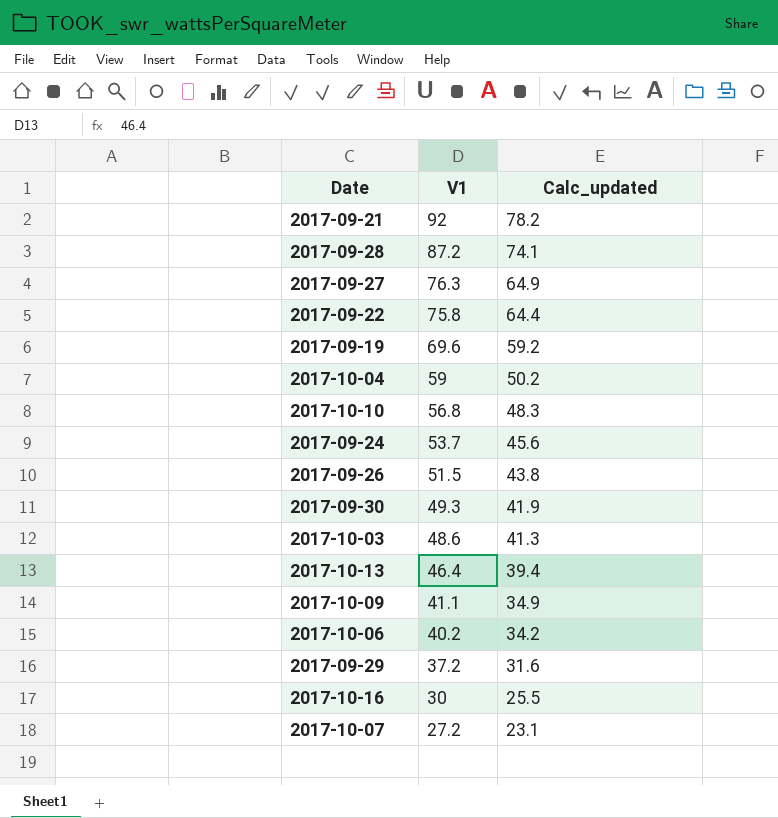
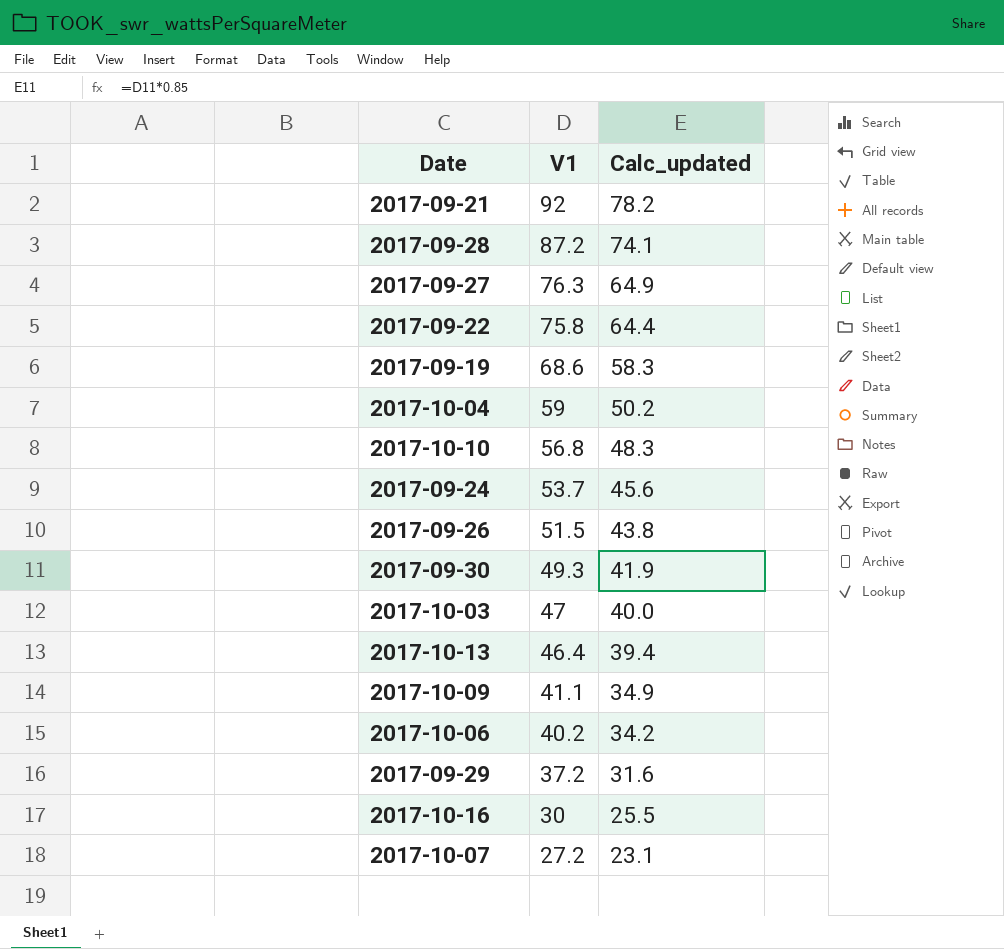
2017-09-19 | V1: 69.6 -> 68.6
2017-09-19 | Calc_updated: 59.2 -> 58.3
2017-10-03 | V1: 48.6 -> 47
2017-10-03 | Calc_updated: 41.3 -> 40.0

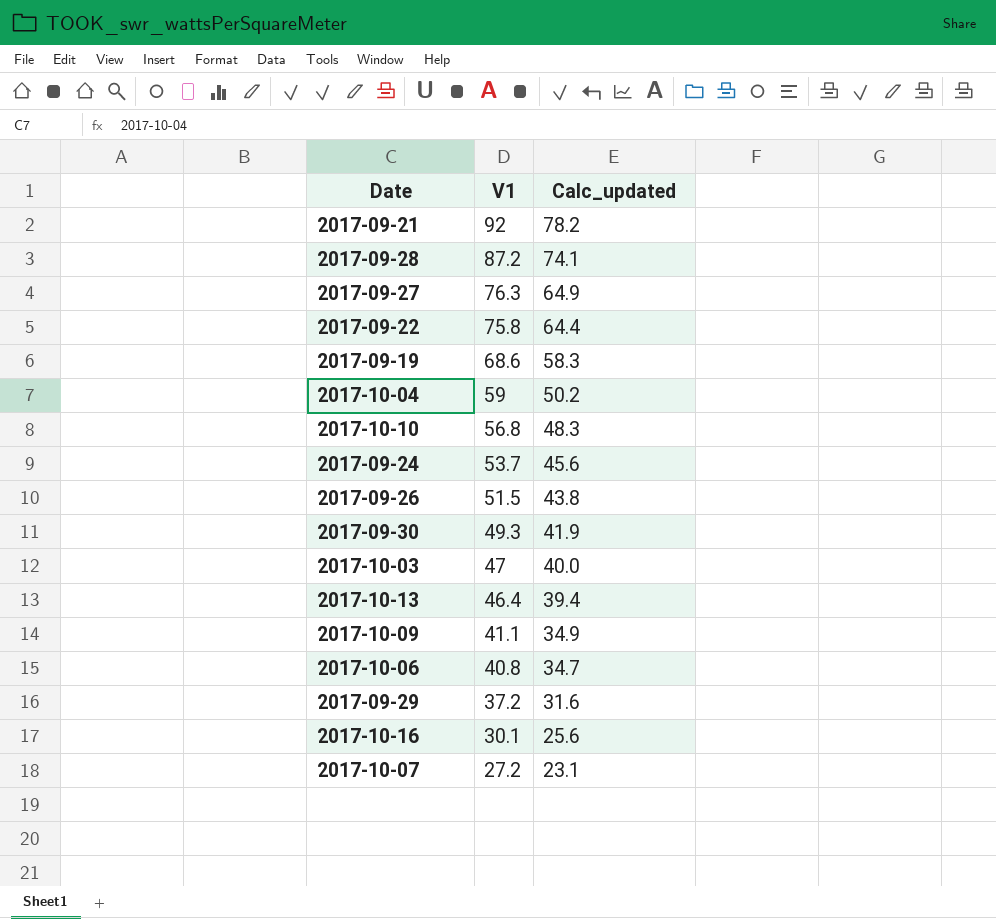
2017-10-06 | V1: 40.2 -> 40.8
2017-10-06 | Calc_updated: 34.2 -> 34.7
2017-10-16 | V1: 30 -> 30.1
2017-10-16 | Calc_updated: 25.5 -> 25.6

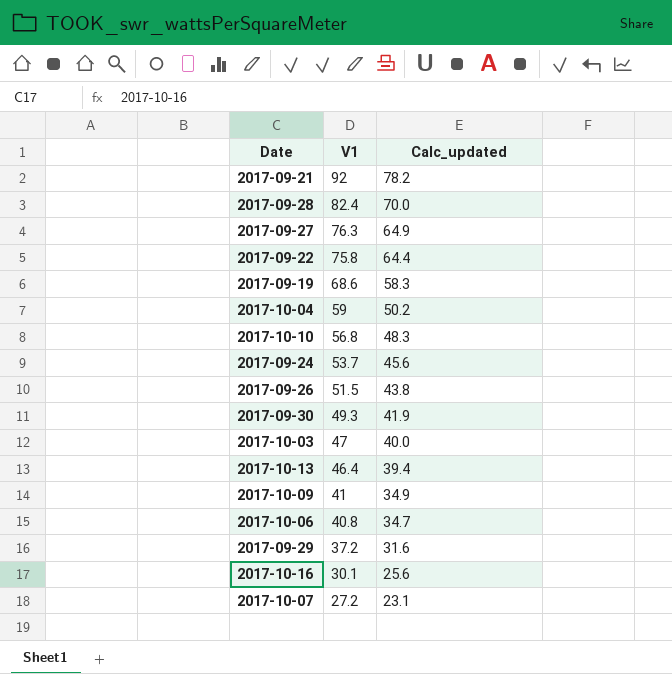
2017-09-28 | V1: 87.2 -> 82.4
2017-09-28 | Calc_updated: 74.1 -> 70.0
2017-10-09 | V1: 41.1 -> 41

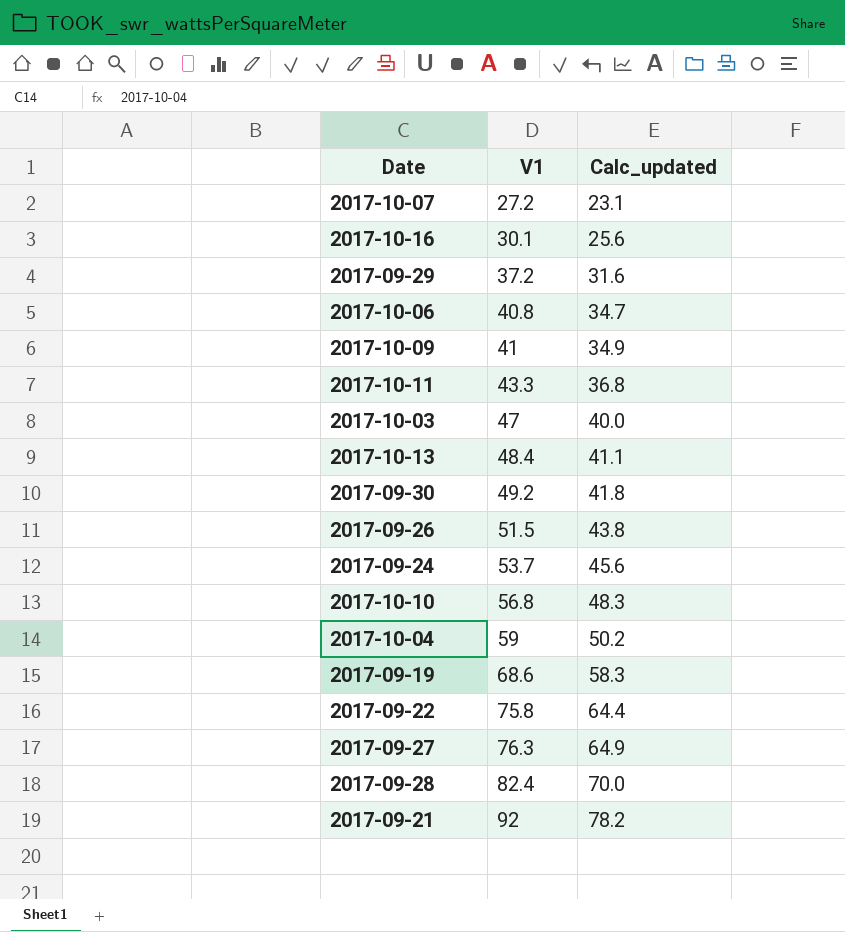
row order: V1 descending -> V1 ascending
row 2017-10-11: none -> 43.3 | 36.8
2017-10-13 | V1: 46.4 -> 48.4
2017-10-13 | Calc_updated: 39.4 -> 41.1
2017-09-30 | V1: 49.3 -> 49.2
2017-09-30 | Calc_updated: 41.9 -> 41.8

